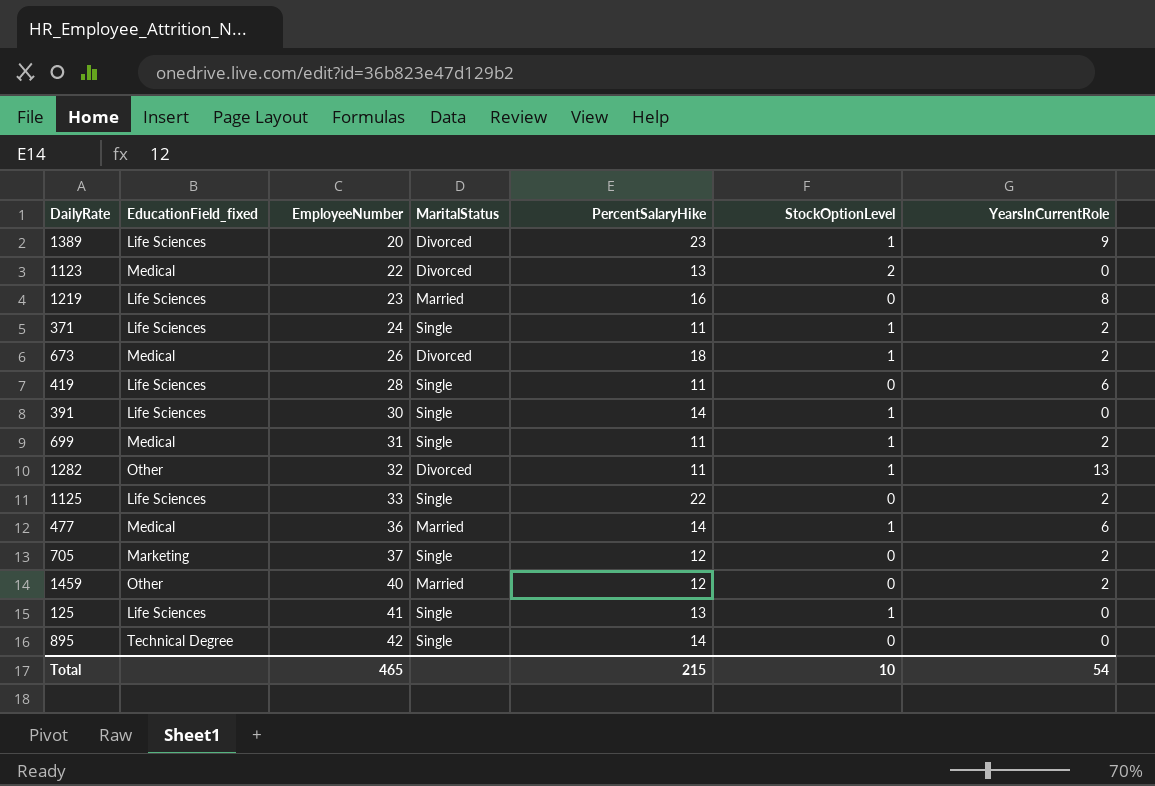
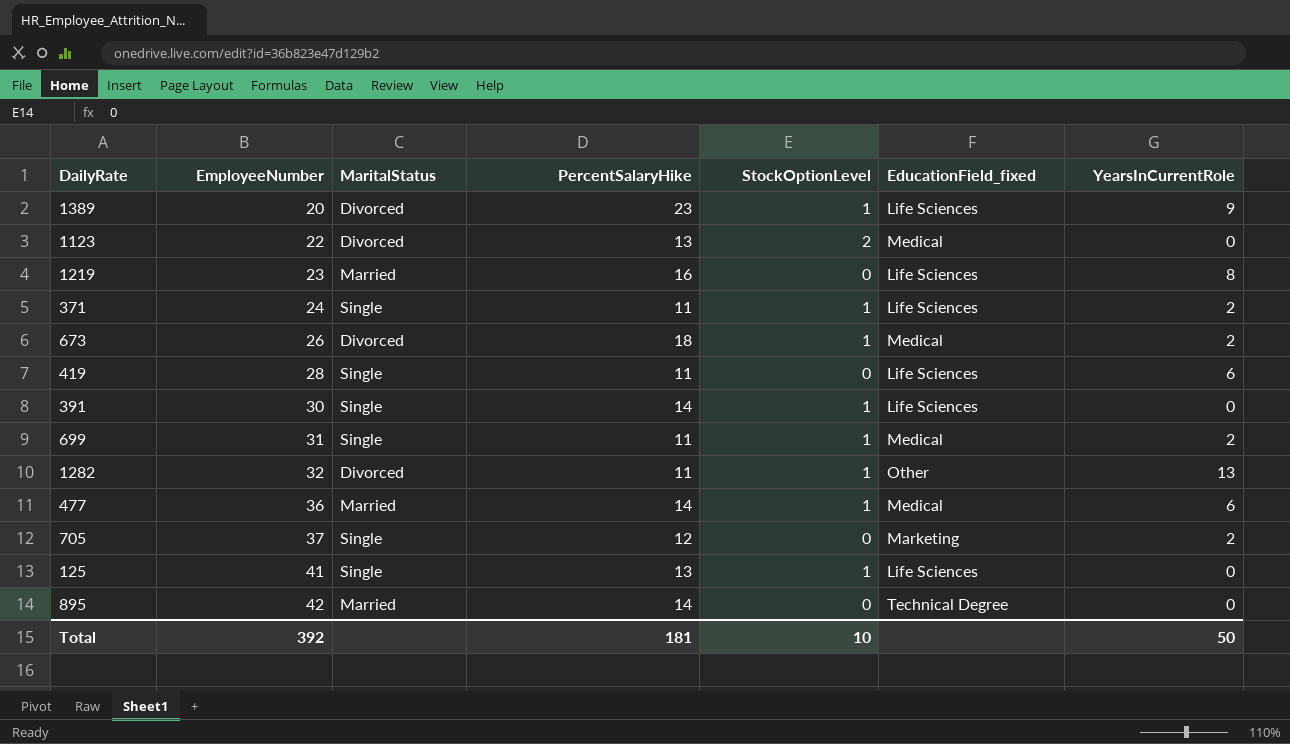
column EducationField_fixed | position: 2 -> 6
row 1125: Life Sciences | 33 | Single | 22 | 0 | 2 -> none
row 1459: Other | 40 | Married | 12 | 0 | 2 -> none
895 | MaritalStatus: Single -> Married
Total | EmployeeNumber: 465 -> 392
Total | PercentSalaryHike: 215 -> 181
Total | YearsInCurrentRole: 54 -> 50

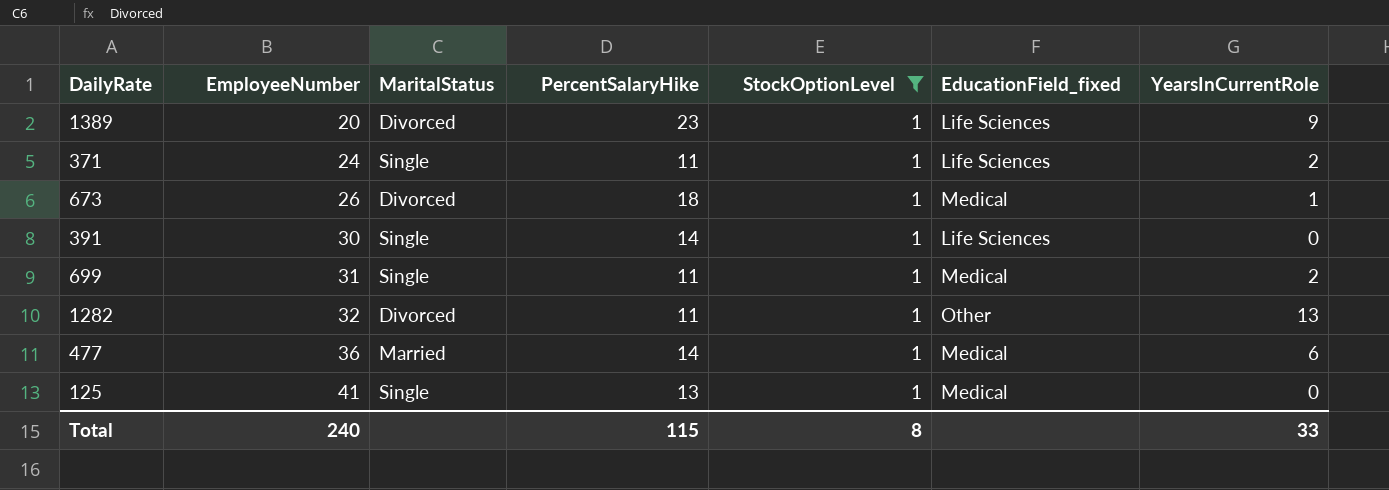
filter: none -> StockOptionLevel = 1
673 | YearsInCurrentRole: 2 -> 1
125 | EducationField_fixed: Life Sciences -> Medical
Total | EmployeeNumber: 392 -> 240
Total | PercentSalaryHike: 181 -> 115
Total | StockOptionLevel: 10 -> 8
Total | YearsInCurrentRole: 50 -> 33

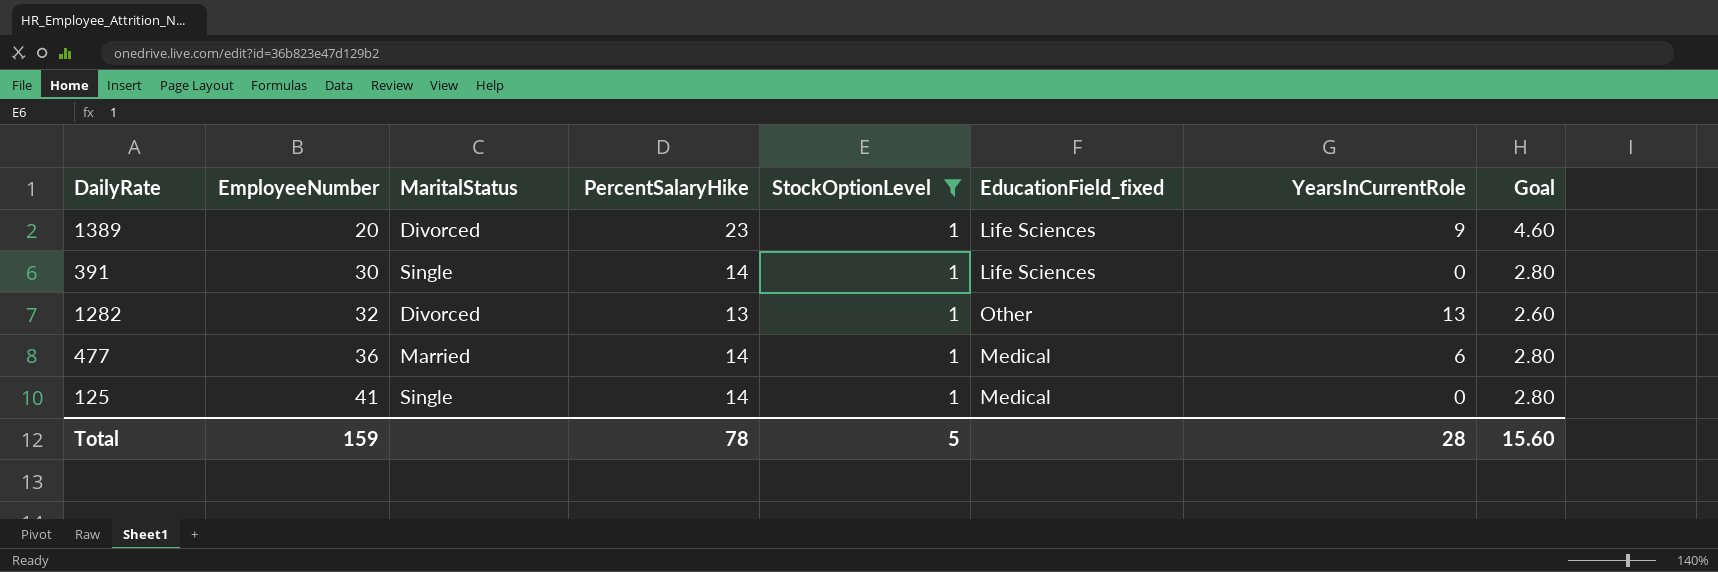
column Goal | formula: none -> [PercentSalaryHike] * 0.2
row 371: 24 | Single | 11 | 1 | Life Sciences | 2 -> none
row 673: 26 | Divorced | 18 | 1 | Medical | 1 -> none
row 699: 31 | Single | 11 | 1 | Medical | 2 -> none
1282 | PercentSalaryHike: 11 -> 13
125 | PercentSalaryHike: 13 -> 14
Total | EmployeeNumber: 240 -> 159
Total | PercentSalaryHike: 115 -> 78
Total | StockOptionLevel: 8 -> 5
Total | YearsInCurrentRole: 33 -> 28

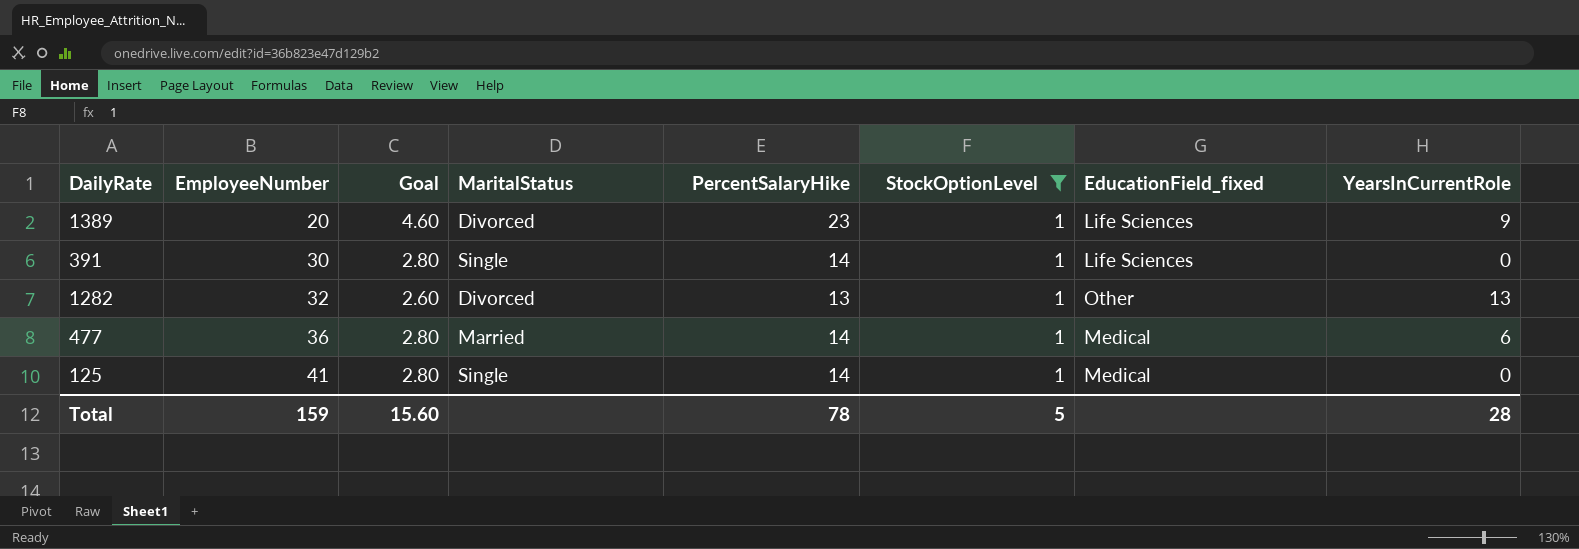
column Goal | position: 8 -> 3

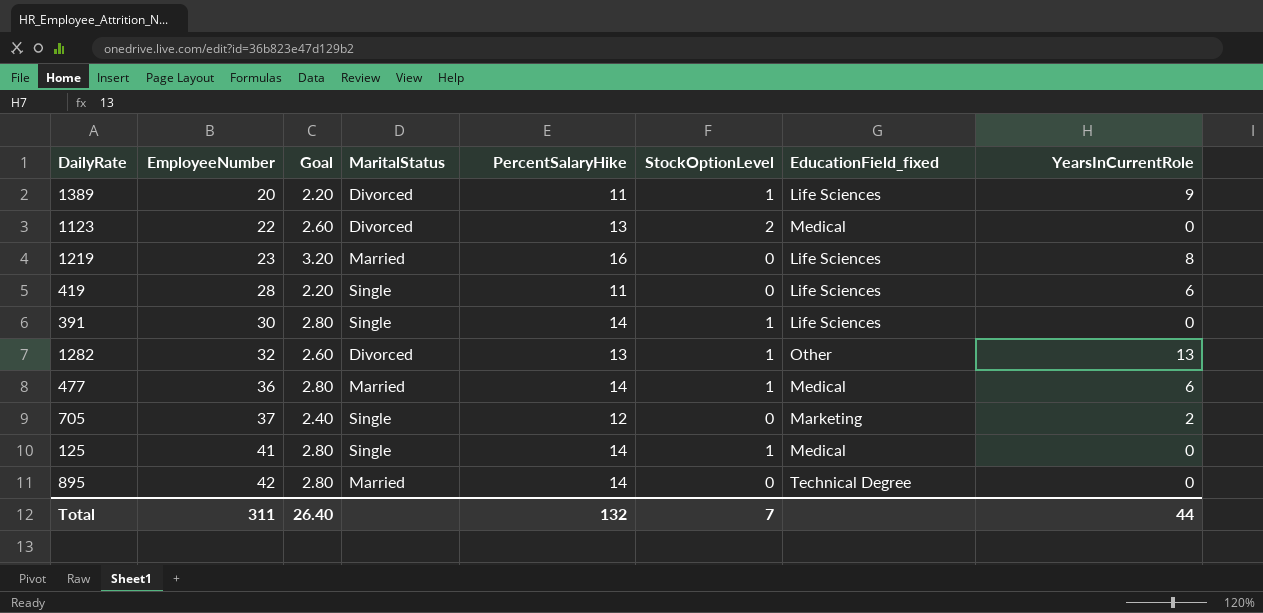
filter: StockOptionLevel = 1 -> none
1389 | Goal: 4.60 -> 2.20
1389 | PercentSalaryHike: 23 -> 11
Total | EmployeeNumber: 159 -> 311
Total | Goal: 15.60 -> 26.40
Total | PercentSalaryHike: 78 -> 132
Total | StockOptionLevel: 5 -> 7
Total | YearsInCurrentRole: 28 -> 44

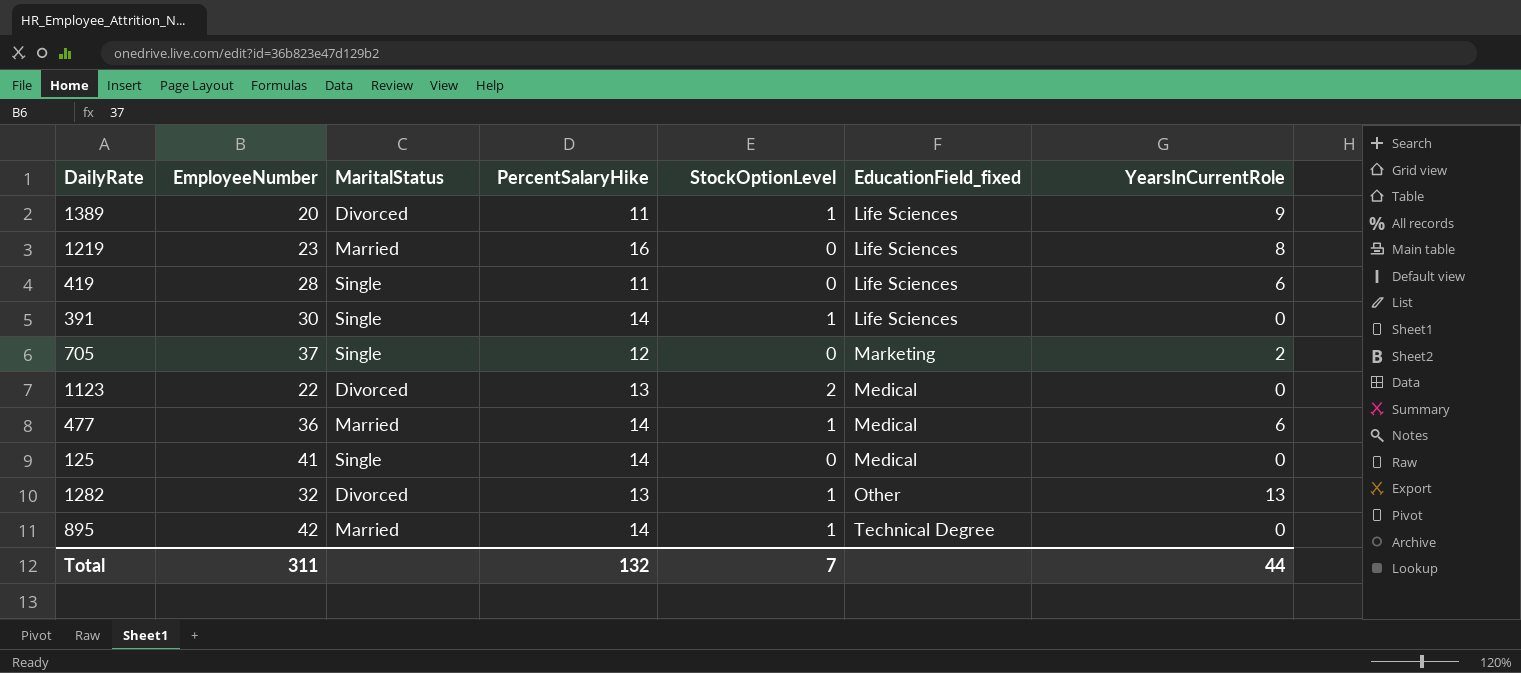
row order: EmployeeNumber ascending -> EducationField_fixed ascending
column Goal | formula: [PercentSalaryHike] * 0.2 -> none
125 | StockOptionLevel: 1 -> 0
895 | StockOptionLevel: 0 -> 1

